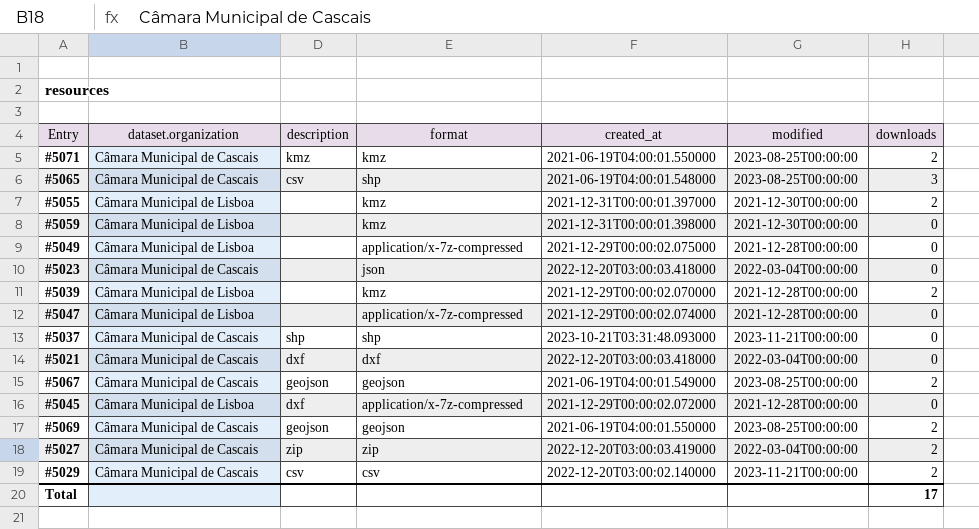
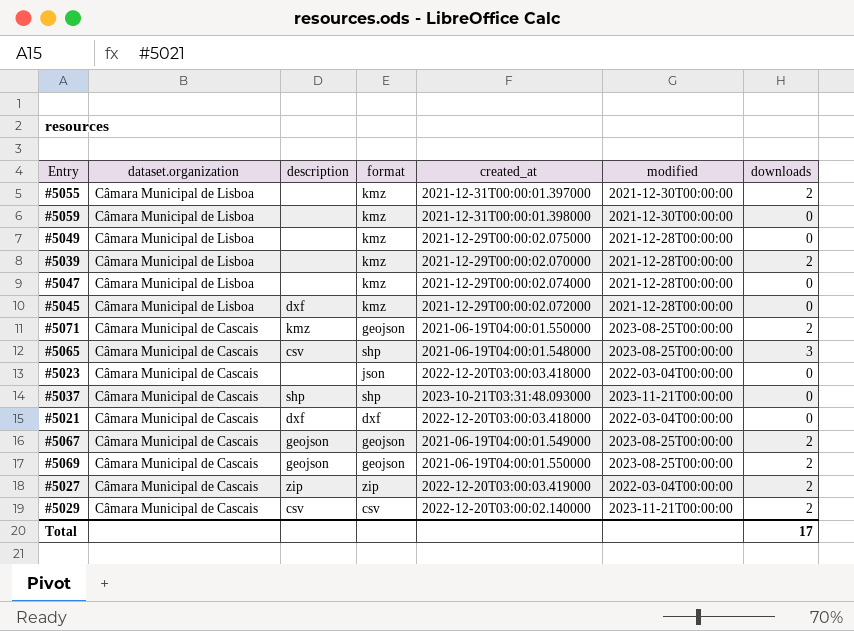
row order: none -> dataset.organization descending
#5049 | format: application/x-7z-compressed -> kmz
#5047 | format: application/x-7z-compressed -> kmz
#5045 | format: application/x-7z-compressed -> kmz
#5071 | format: kmz -> geojson

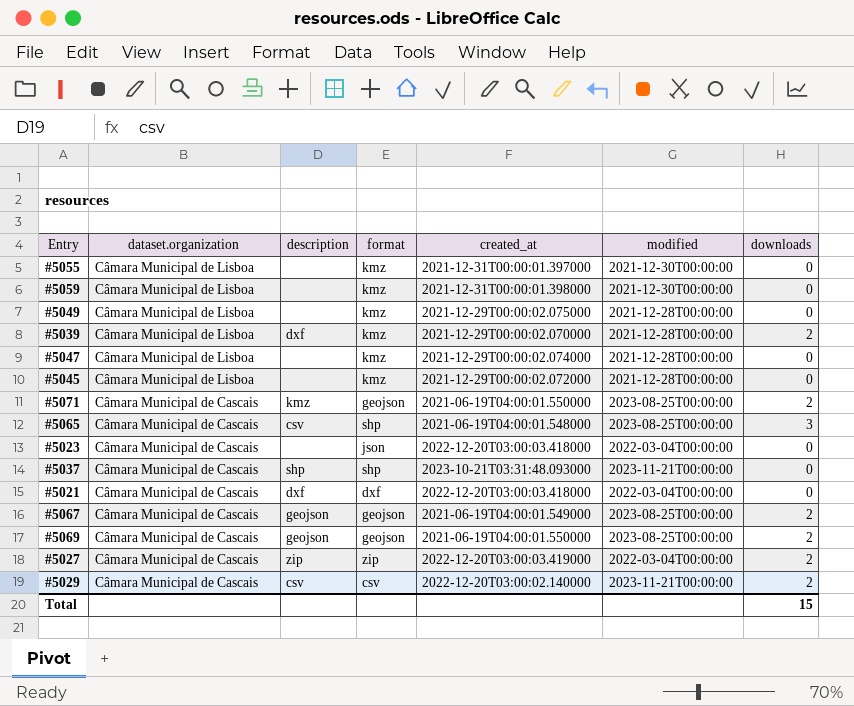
#5055 | downloads: 2 -> 0
#5039 | description: none -> dxf
#5045 | description: dxf -> none
Total | downloads: 17 -> 15

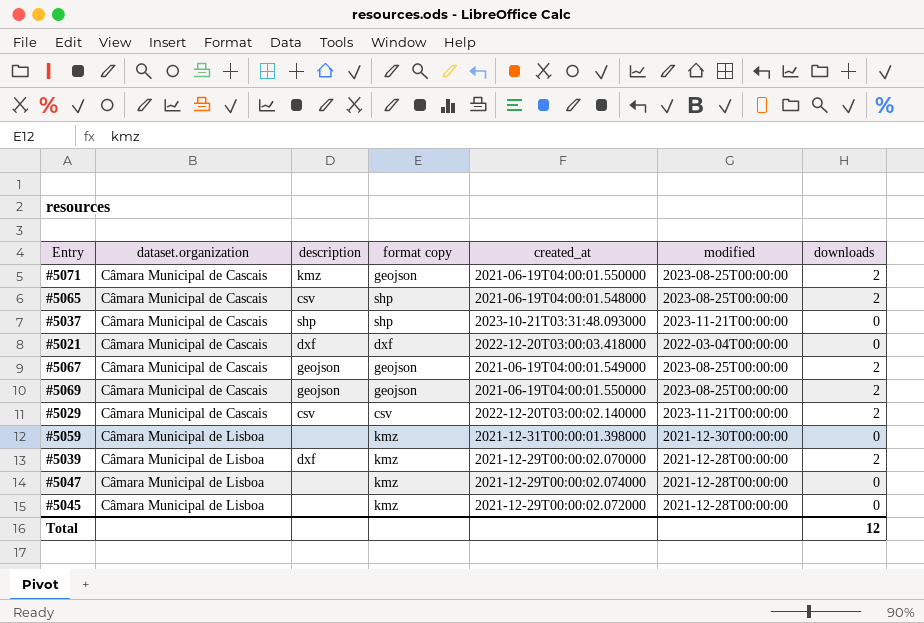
row order: dataset.organization descending -> dataset.organization ascending
column name: format -> format copy
row #5055: Câmara Municipal de Lisboa | none | kmz | 2021-12-31T00:00:01.397000 | 2021-12-30T00:00:00 | 0 -> none
row #5049: Câmara Municipal de Lisboa | none | kmz | 2021-12-29T00:00:02.075000 | 2021-12-28T00:00:00 | 0 -> none
row #5023: Câmara Municipal de Cascais | none | json | 2022-12-20T03:00:03.418000 | 2022-03-04T00:00:00 | 0 -> none
row #5027: Câmara Municipal de Cascais | zip | zip | 2022-12-20T03:00:03.419000 | 2022-03-04T00:00:00 | 2 -> none
#5065 | downloads: 3 -> 2
Total | downloads: 15 -> 12

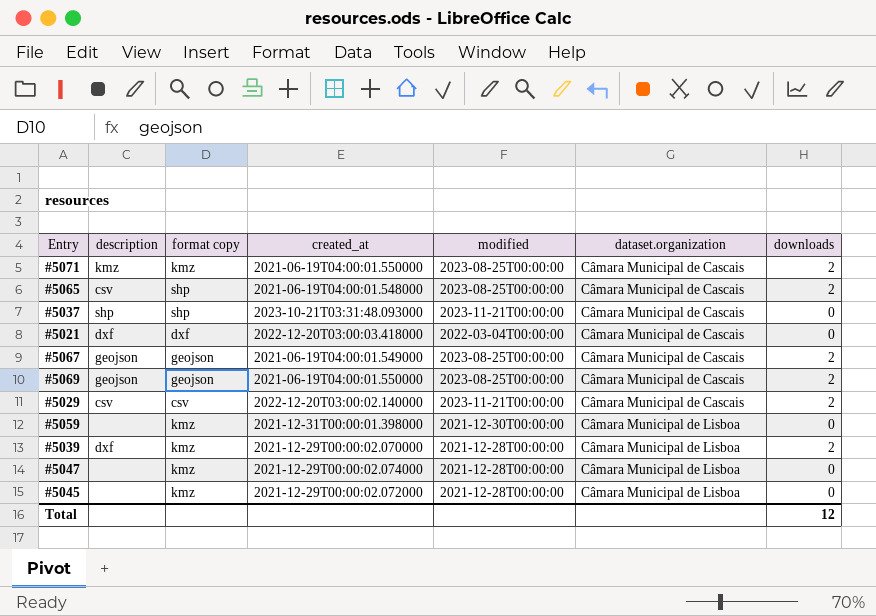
column dataset.organization | position: 2 -> 6
#5071 | format copy: geojson -> kmz

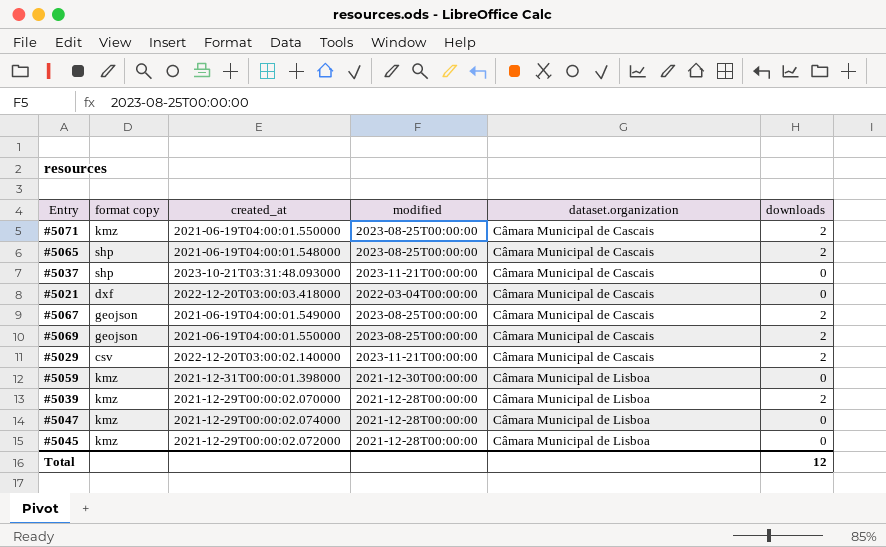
column description | position: 2 -> none

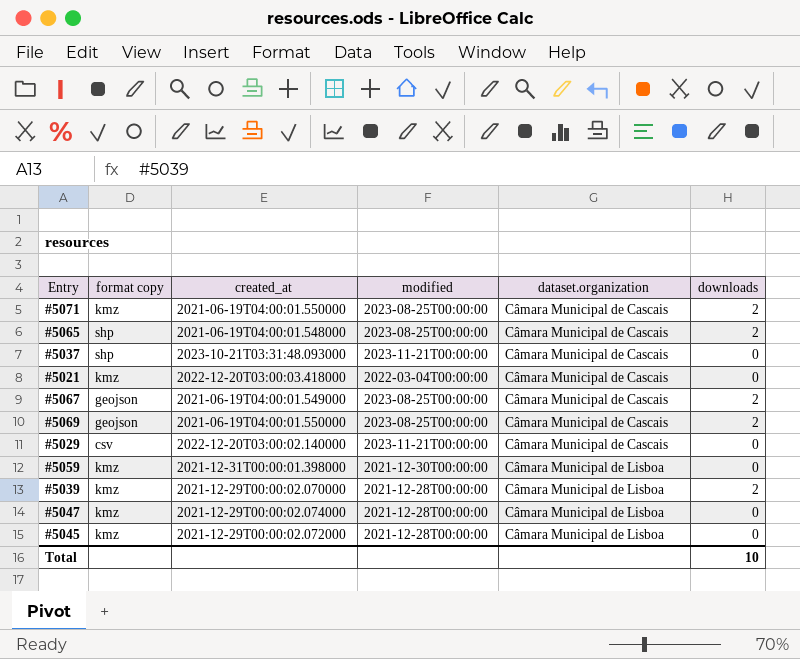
#5021 | format copy: dxf -> kmz
#5029 | downloads: 2 -> 0
Total | downloads: 12 -> 10

